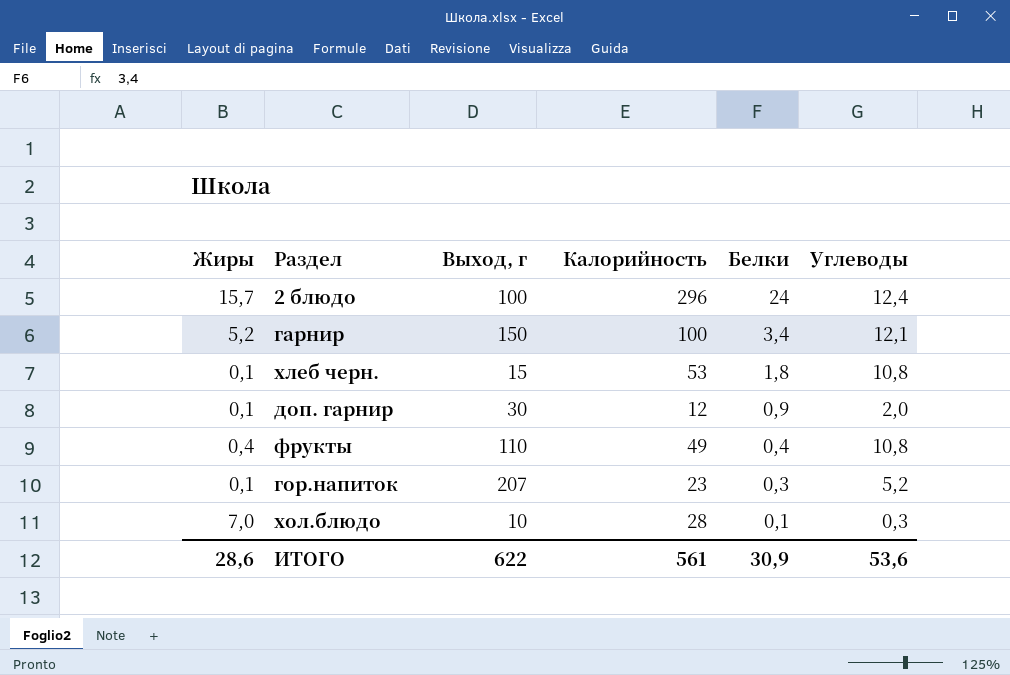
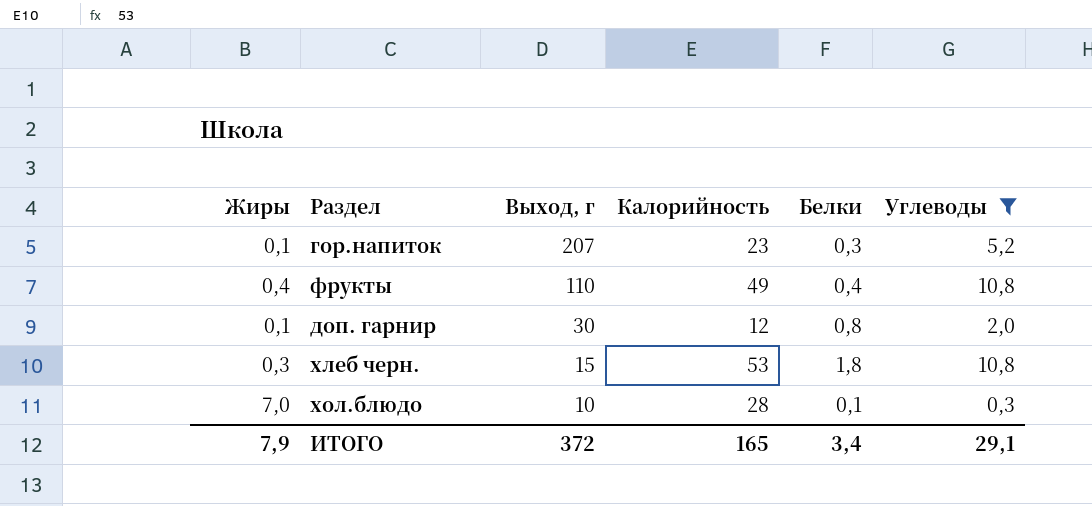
filter: none -> Углеводы <= 10,8
row order: Белки descending -> Выход, г descending
доп. гарнир | Белки: 0,9 -> 0,8
хлеб черн. | Жиры: 0,1 -> 0,3
ИТОГО | Жиры: 28,6 -> 7,9
ИТОГО | Выход, г: 622 -> 372
ИТОГО | Калорийность: 561 -> 165
ИТОГО | Белки: 30,9 -> 3,4
ИТОГО | Углеводы: 53,6 -> 29,1

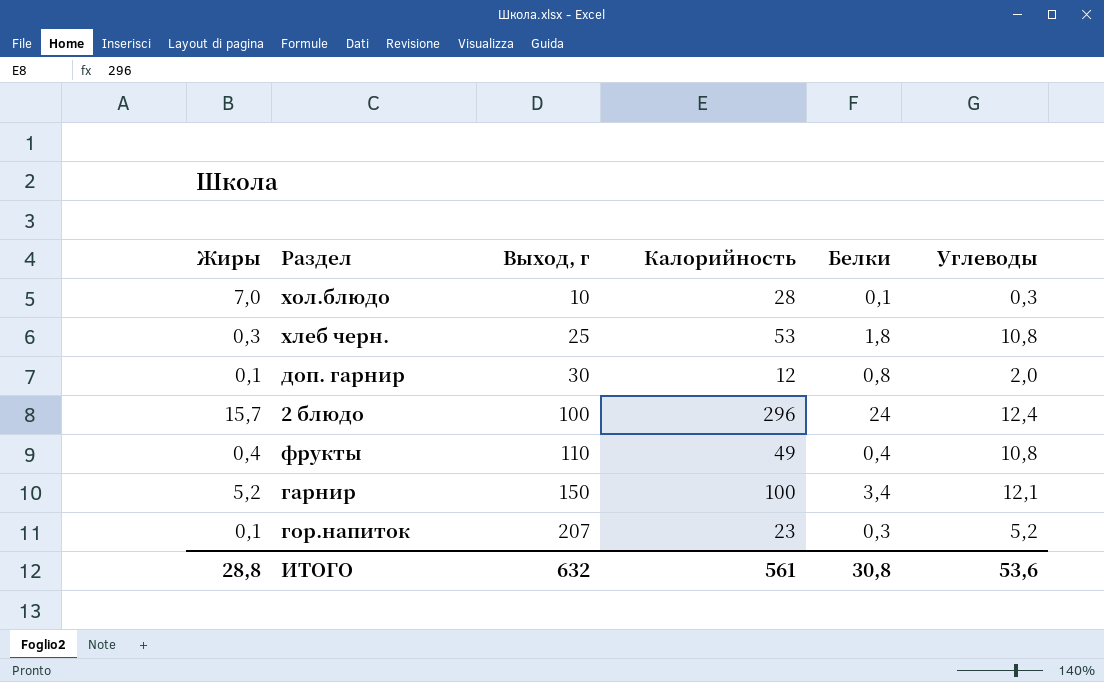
filter: Углеводы <= 10,8 -> none
row order: Выход, г descending -> Выход, г ascending
хлеб черн. | Выход, г: 15 -> 25
ИТОГО | Жиры: 7,9 -> 28,8
ИТОГО | Выход, г: 372 -> 632
ИТОГО | Калорийность: 165 -> 561
ИТОГО | Белки: 3,4 -> 30,8
ИТОГО | Углеводы: 29,1 -> 53,6

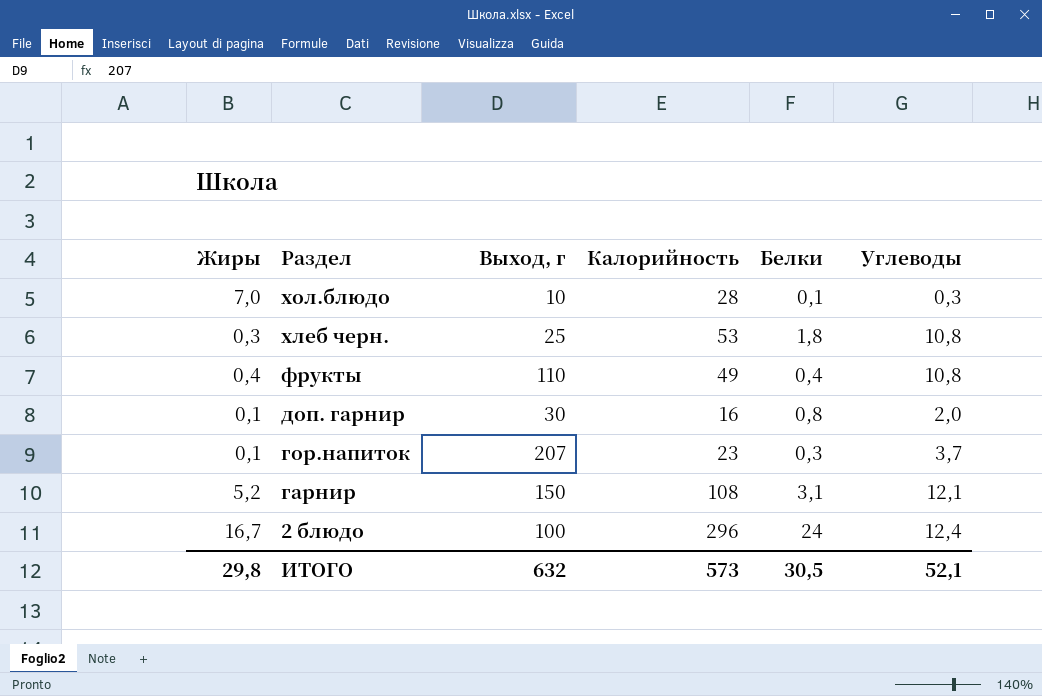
row order: Выход, г ascending -> Раздел descending
доп. гарнир | Калорийность: 12 -> 16
гор.напиток | Углеводы: 5,2 -> 3,7
гарнир | Калорийность: 100 -> 108
гарнир | Белки: 3,4 -> 3,1
2 блюдо | Жиры: 15,7 -> 16,7
ИТОГО | Жиры: 28,8 -> 29,8
ИТОГО | Калорийность: 561 -> 573
ИТОГО | Белки: 30,8 -> 30,5
ИТОГО | Углеводы: 53,6 -> 52,1

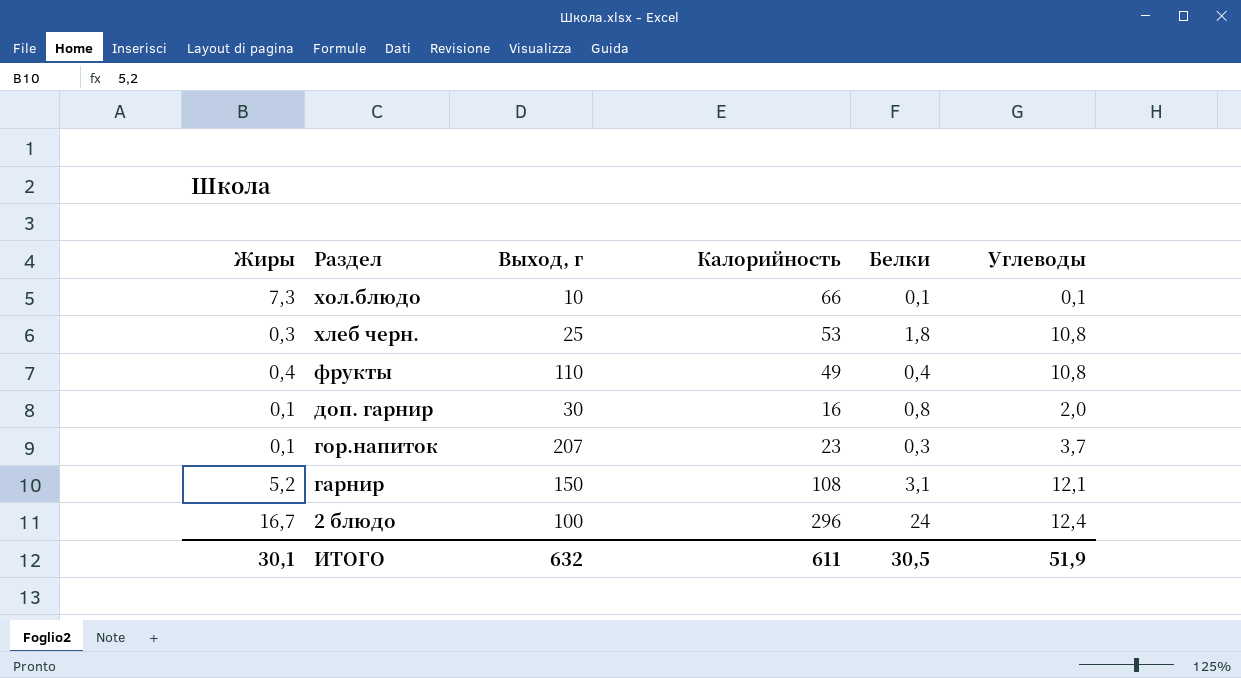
хол.блюдо | Жиры: 7,0 -> 7,3
хол.блюдо | Калорийность: 28 -> 66
хол.блюдо | Углеводы: 0,3 -> 0,1
ИТОГО | Жиры: 29,8 -> 30,1
ИТОГО | Калорийность: 573 -> 611
ИТОГО | Углеводы: 52,1 -> 51,9

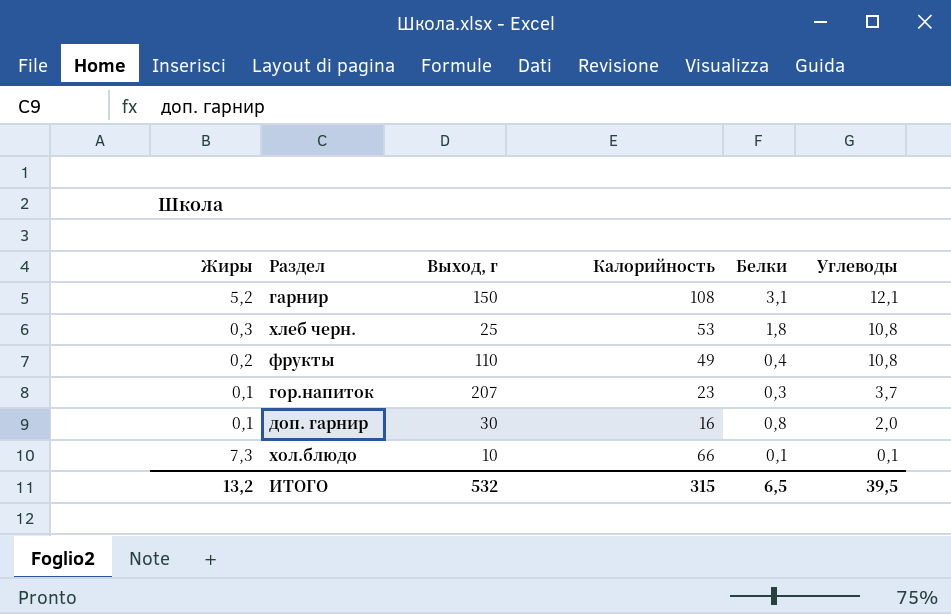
row order: Раздел descending -> Углеводы descending
row 2 блюдо: 16,7 | 100 | 296 | 24 | 12,4 -> none
фрукты | Жиры: 0,4 -> 0,2
ИТОГО | Жиры: 30,1 -> 13,2
ИТОГО | Выход, г: 632 -> 532
ИТОГО | Калорийность: 611 -> 315
ИТОГО | Белки: 30,5 -> 6,5
ИТОГО | Углеводы: 51,9 -> 39,5

